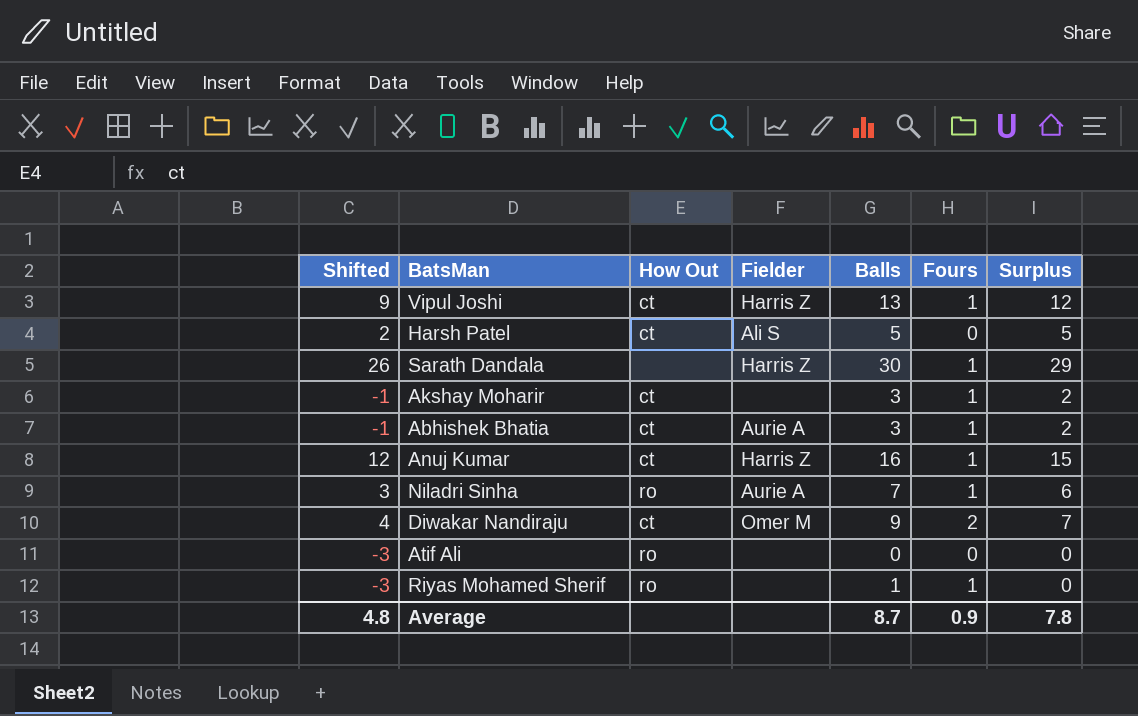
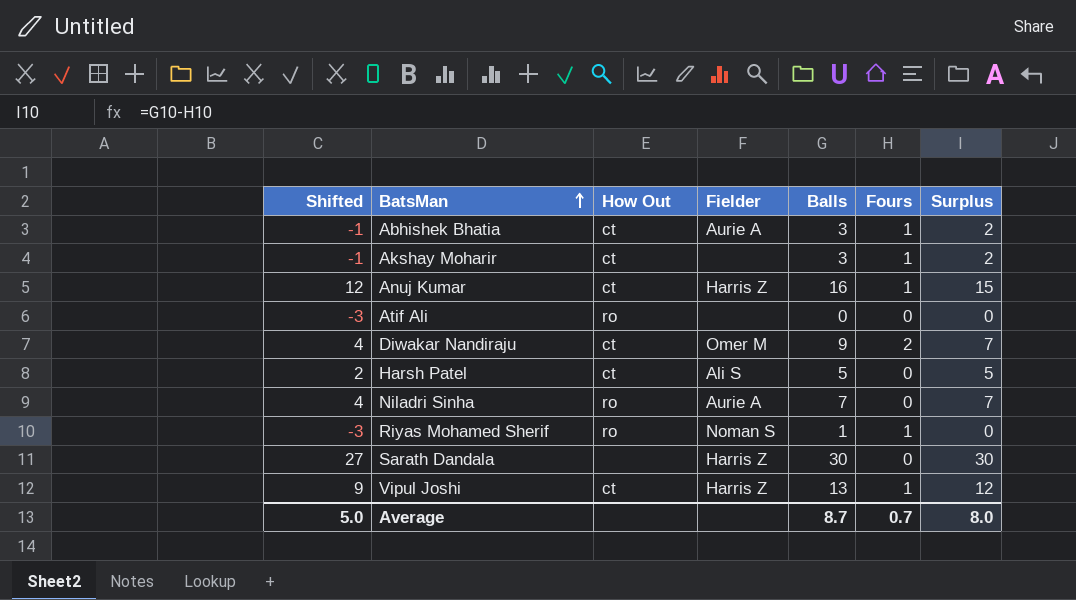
row order: none -> BatsMan ascending
Niladri Sinha | Shifted: 3 -> 4
Niladri Sinha | Fours: 1 -> 0
Niladri Sinha | Surplus: 6 -> 7
Riyas Mohamed Sherif | Fielder: none -> Noman S
Sarath Dandala | Shifted: 26 -> 27
Sarath Dandala | Fours: 1 -> 0
Sarath Dandala | Surplus: 29 -> 30
Average | Shifted: 4.8 -> 5.0
Average | Fours: 0.9 -> 0.7
Average | Surplus: 7.8 -> 8.0

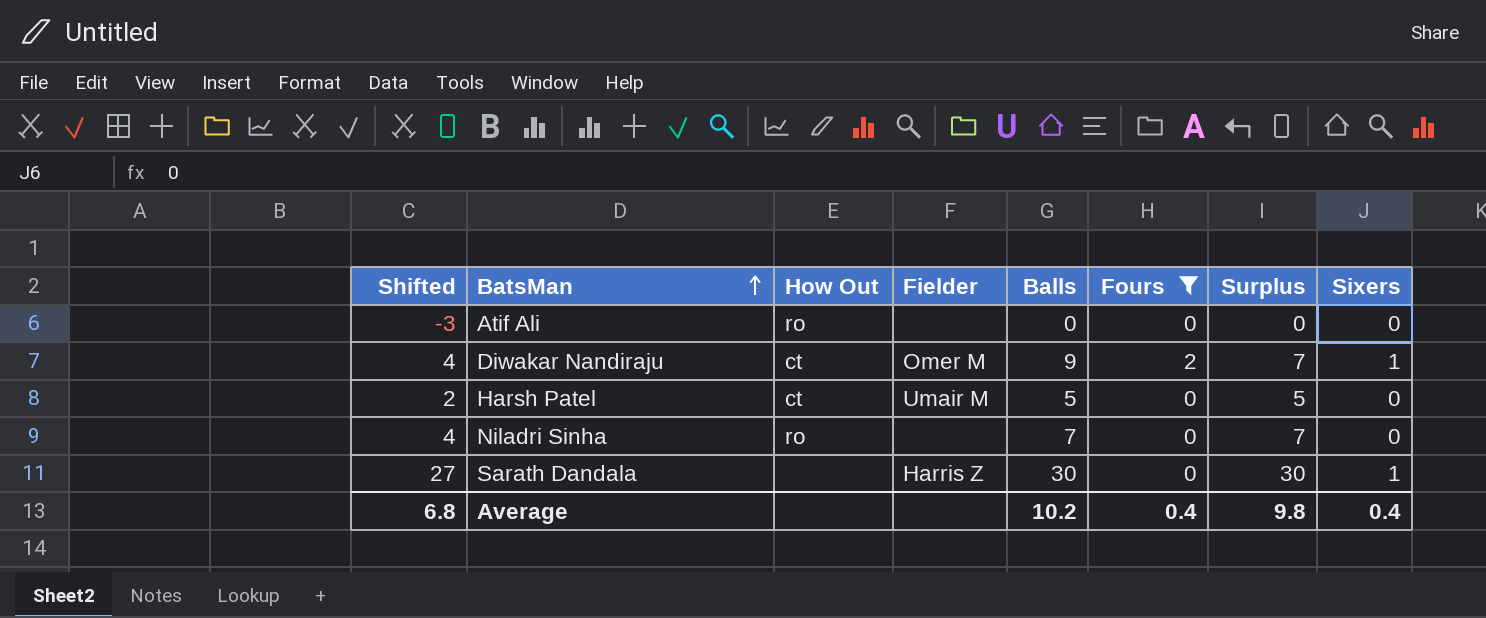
filter: none -> Fours != 1
column Sixers | position: none -> 8
Harsh Patel | Fielder: Ali S -> Umair M
Niladri Sinha | Fielder: Aurie A -> none
Average | Shifted: 5.0 -> 6.8
Average | Balls: 8.7 -> 10.2
Average | Fours: 0.7 -> 0.4
Average | Surplus: 8.0 -> 9.8

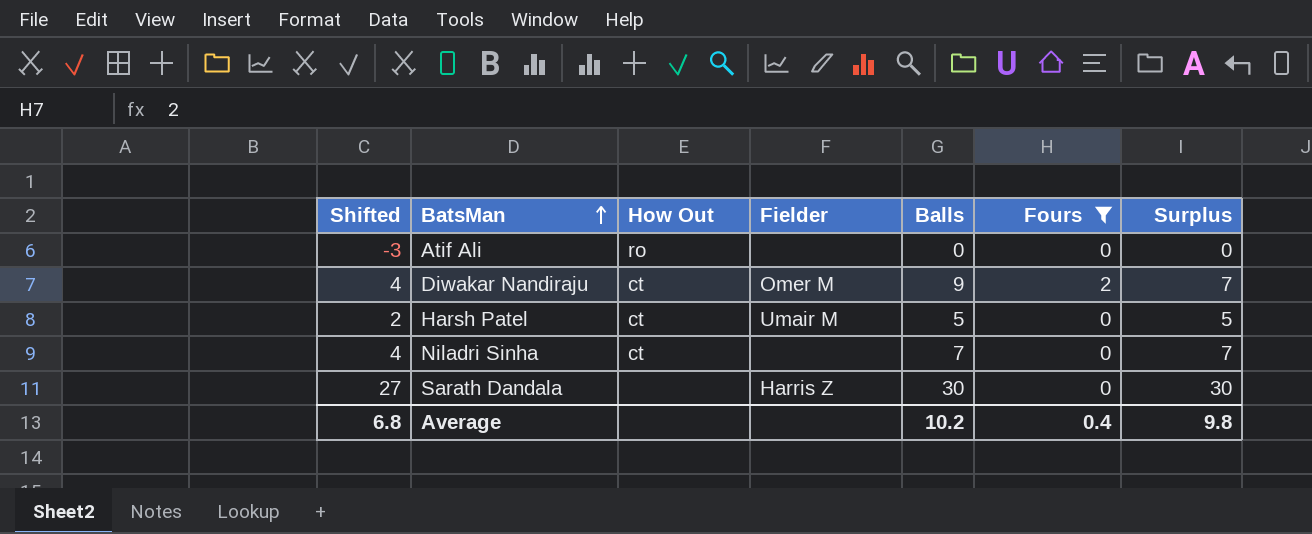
column Sixers | position: 8 -> none
Niladri Sinha | How Out: ro -> ct

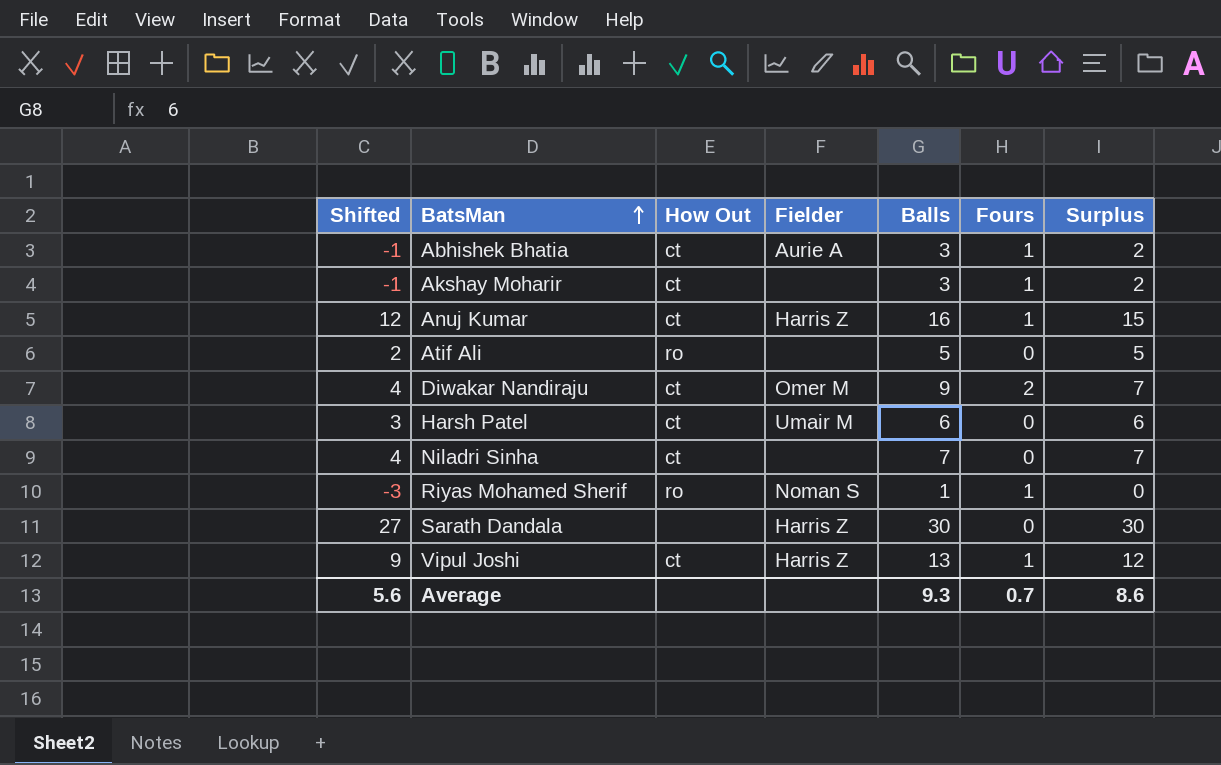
filter: Fours != 1 -> none
Atif Ali | Shifted: -3 -> 2
Atif Ali | Balls: 0 -> 5
Atif Ali | Surplus: 0 -> 5
Harsh Patel | Shifted: 2 -> 3
Harsh Patel | Balls: 5 -> 6
Harsh Patel | Surplus: 5 -> 6
Average | Shifted: 6.8 -> 5.6
Average | Balls: 10.2 -> 9.3
Average | Fours: 0.4 -> 0.7
Average | Surplus: 9.8 -> 8.6

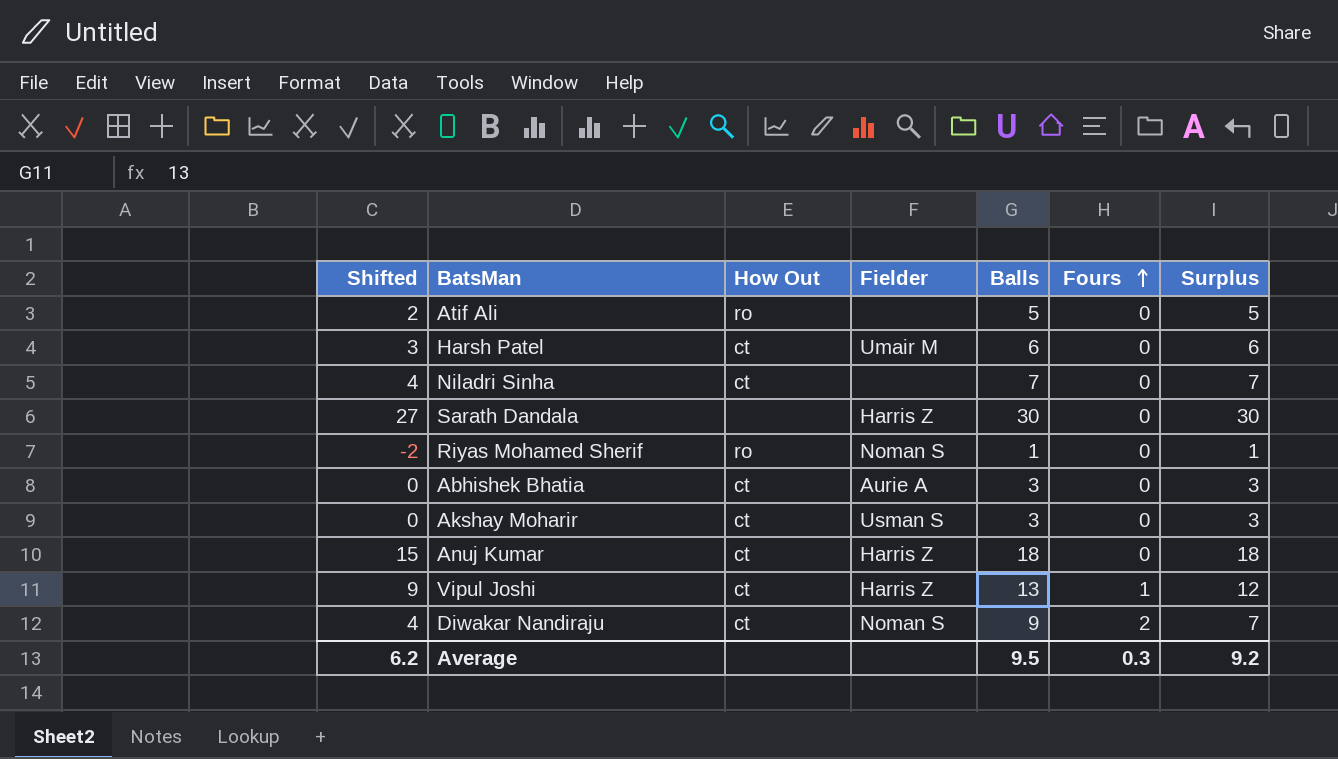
row order: BatsMan ascending -> Fours ascending
Riyas Mohamed Sherif | Shifted: -3 -> -2
Riyas Mohamed Sherif | Fours: 1 -> 0
Riyas Mohamed Sherif | Surplus: 0 -> 1
Abhishek Bhatia | Shifted: -1 -> 0
Abhishek Bhatia | Fours: 1 -> 0
Abhishek Bhatia | Surplus: 2 -> 3
Akshay Moharir | Shifted: -1 -> 0
Akshay Moharir | Fielder: none -> Usman S
Akshay Moharir | Fours: 1 -> 0
Akshay Moharir | Surplus: 2 -> 3
Anuj Kumar | Shifted: 12 -> 15
Anuj Kumar | Balls: 16 -> 18
Anuj Kumar | Fours: 1 -> 0
Anuj Kumar | Surplus: 15 -> 18
Diwakar Nandiraju | Fielder: Omer M -> Noman S
Average | Shifted: 5.6 -> 6.2
Average | Balls: 9.3 -> 9.5
Average | Fours: 0.7 -> 0.3
Average | Surplus: 8.6 -> 9.2

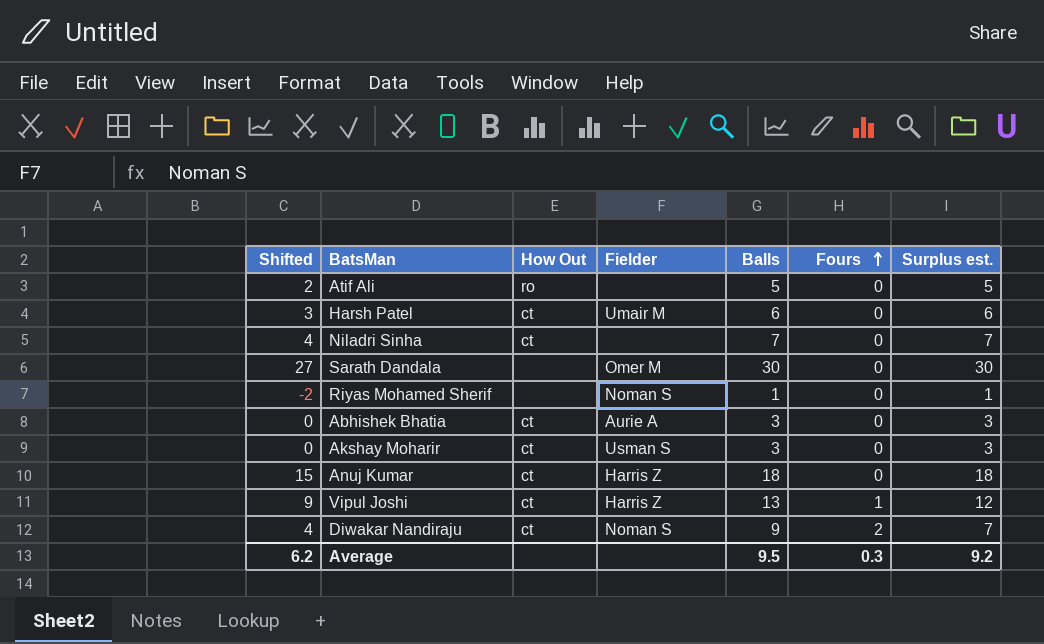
column name: Surplus -> Surplus est.
Sarath Dandala | Fielder: Harris Z -> Omer M
Riyas Mohamed Sherif | How Out: ro -> none

